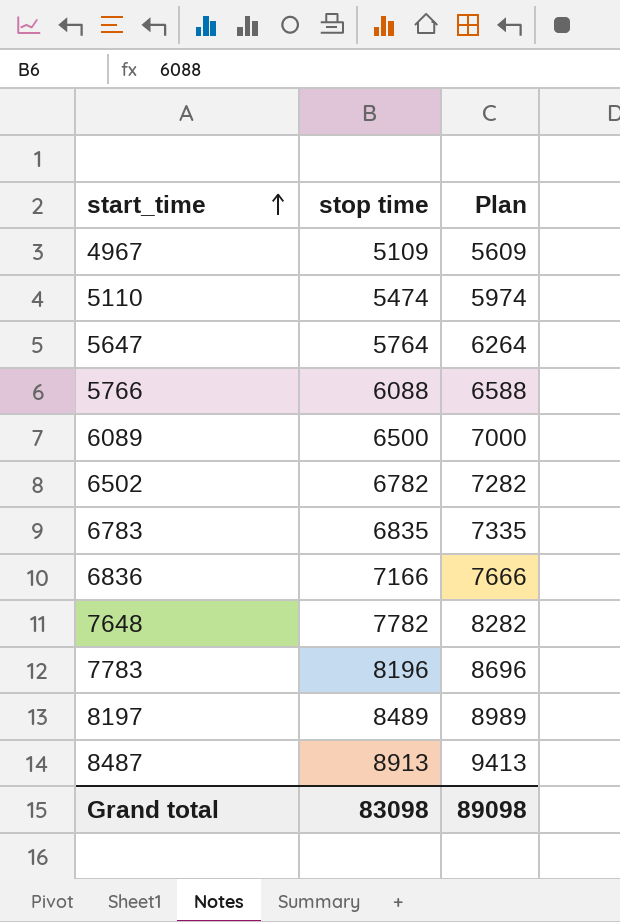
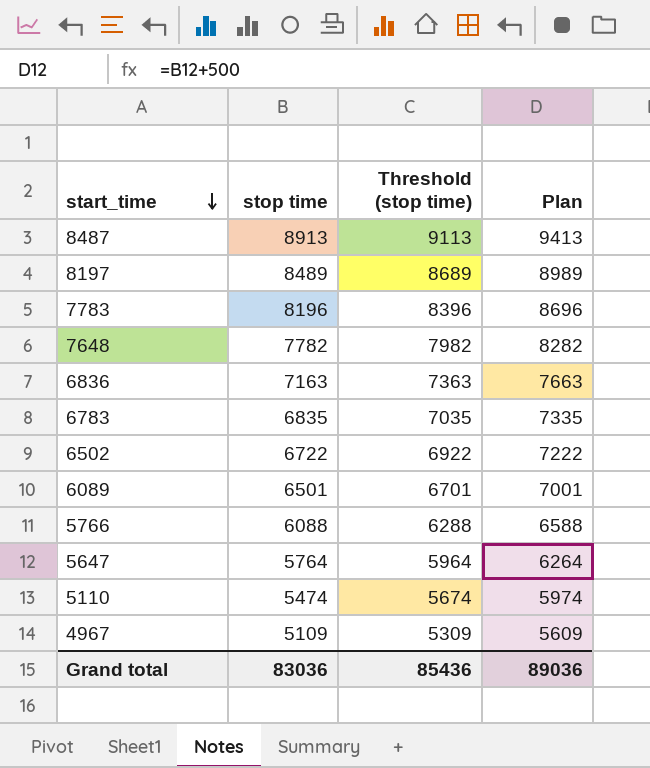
row order: start_time ascending -> start_time descending
column Threshold (stop time) | formula: none -> [stop time] + 200
6836 | stop time: 7166 -> 7163
6836 | Plan: 7666 -> 7663
6502 | stop time: 6782 -> 6722
6502 | Plan: 7282 -> 7222
6089 | stop time: 6500 -> 6501
6089 | Plan: 7000 -> 7001
Grand total | stop time: 83098 -> 83036
Grand total | Plan: 89098 -> 89036

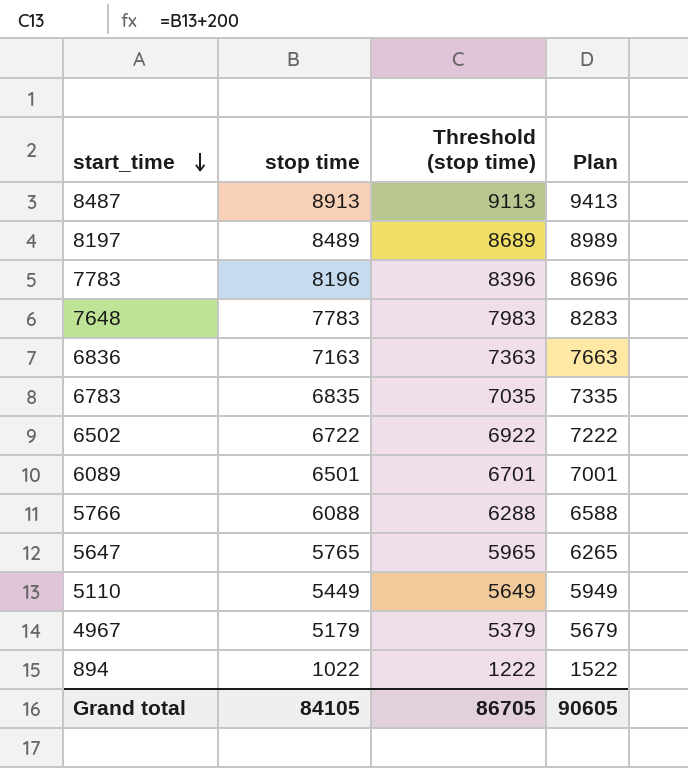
7648 | stop time: 7782 -> 7783
7648 | Threshold (stop time): 7982 -> 7983
7648 | Plan: 8282 -> 8283
5647 | stop time: 5764 -> 5765
5647 | Threshold (stop time): 5964 -> 5965
5647 | Plan: 6264 -> 6265
5110 | stop time: 5474 -> 5449
5110 | Threshold (stop time): 5674 -> 5649
5110 | Plan: 5974 -> 5949
4967 | stop time: 5109 -> 5179
4967 | Threshold (stop time): 5309 -> 5379
4967 | Plan: 5609 -> 5679
row 894: none -> 1022 | 1222 | 1522
Grand total | stop time: 83036 -> 84105
Grand total | Threshold (stop time): 85436 -> 86705
Grand total | Plan: 89036 -> 90605

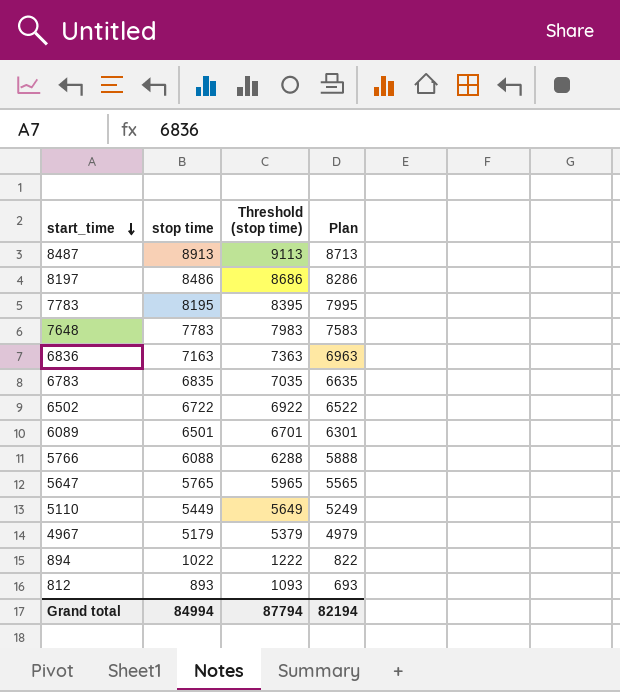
column Plan | formula: [stop time] + 500 -> [stop time] - 200
8197 | stop time: 8489 -> 8486
8197 | Threshold (stop time): 8689 -> 8686
7783 | stop time: 8196 -> 8195
7783 | Threshold (stop time): 8396 -> 8395
row 812: none -> 893 | 1093 | 693
Grand total | stop time: 84105 -> 84994
Grand total | Threshold (stop time): 86705 -> 87794
Grand total | Plan: 90605 -> 82194

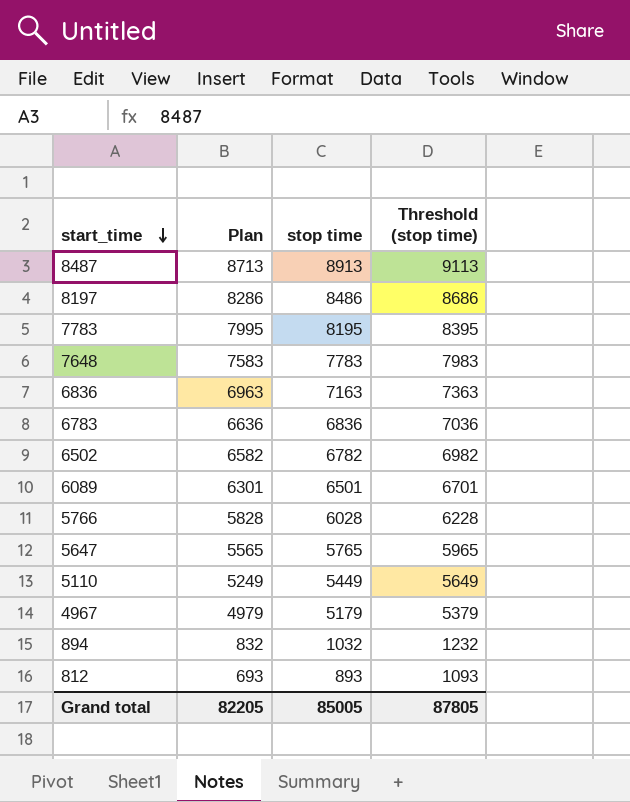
column Plan | position: 4 -> 2
6783 | Plan: 6635 -> 6636
6783 | stop time: 6835 -> 6836
6783 | Threshold (stop time): 7035 -> 7036
6502 | Plan: 6522 -> 6582
6502 | stop time: 6722 -> 6782
6502 | Threshold (stop time): 6922 -> 6982
5766 | Plan: 5888 -> 5828
5766 | stop time: 6088 -> 6028
5766 | Threshold (stop time): 6288 -> 6228
894 | Plan: 822 -> 832
894 | stop time: 1022 -> 1032
894 | Threshold (stop time): 1222 -> 1232
Grand total | Plan: 82194 -> 82205
Grand total | stop time: 84994 -> 85005
Grand total | Threshold (stop time): 87794 -> 87805

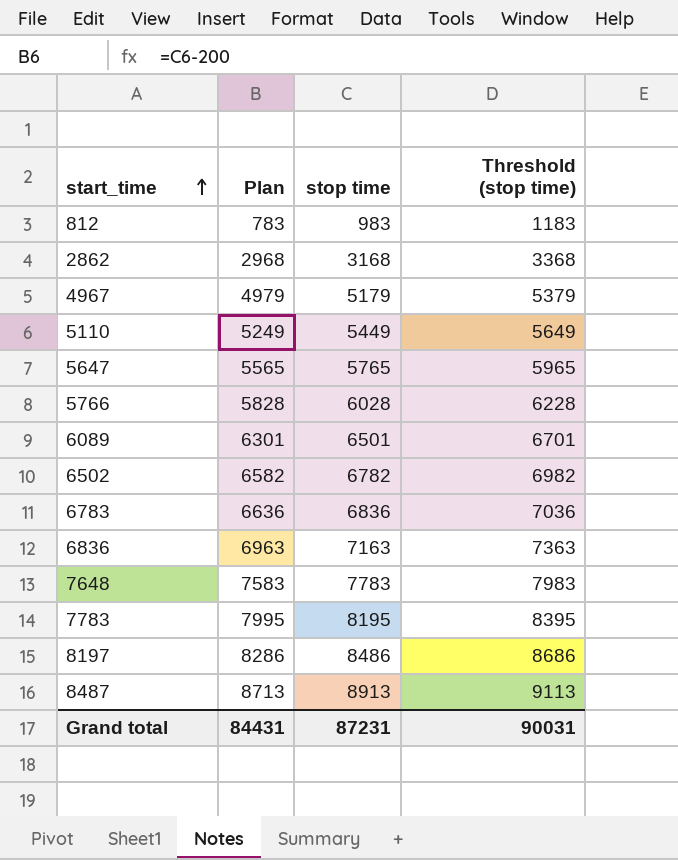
row order: start_time descending -> start_time ascending
row 894: 832 | 1032 | 1232 -> none
812 | Plan: 693 -> 783
812 | stop time: 893 -> 983
812 | Threshold (stop time): 1093 -> 1183
row 2862: none -> 2968 | 3168 | 3368
Grand total | Plan: 82205 -> 84431
Grand total | stop time: 85005 -> 87231
Grand total | Threshold (stop time): 87805 -> 90031

